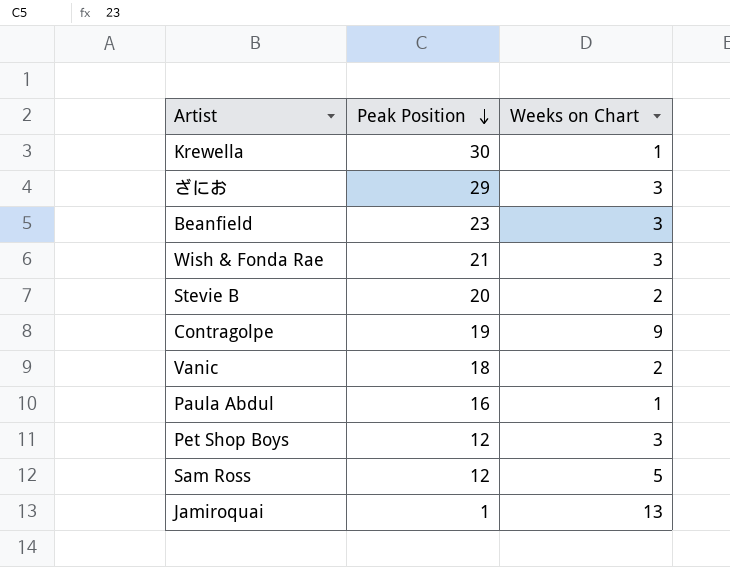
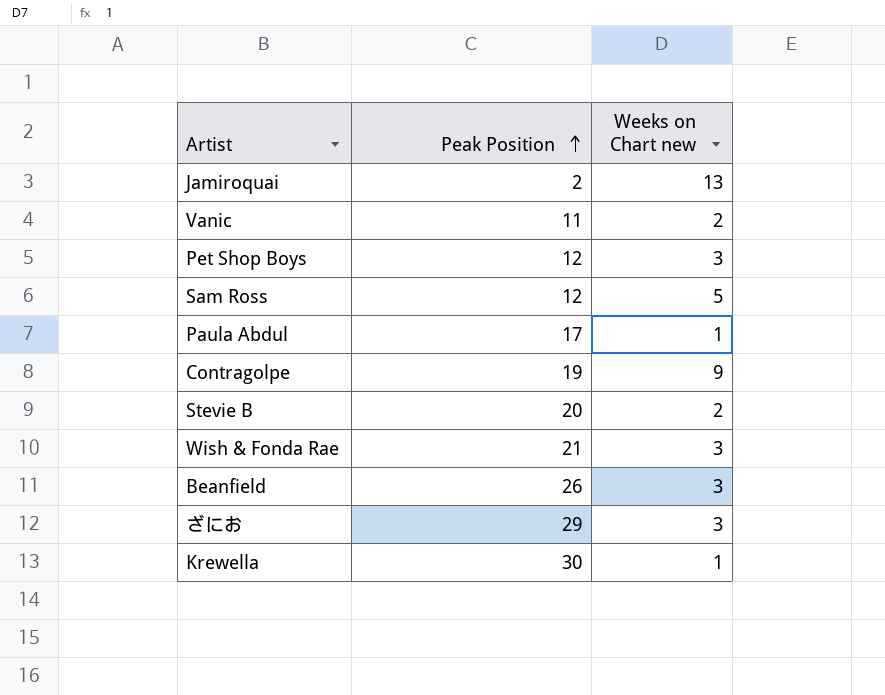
row order: Peak Position descending -> Peak Position ascending
column name: Weeks on Chart -> Weeks on Chart new
Jamiroquai | Peak Position: 1 -> 2
Vanic | Peak Position: 18 -> 11
Paula Abdul | Peak Position: 16 -> 17
Beanfield | Peak Position: 23 -> 26

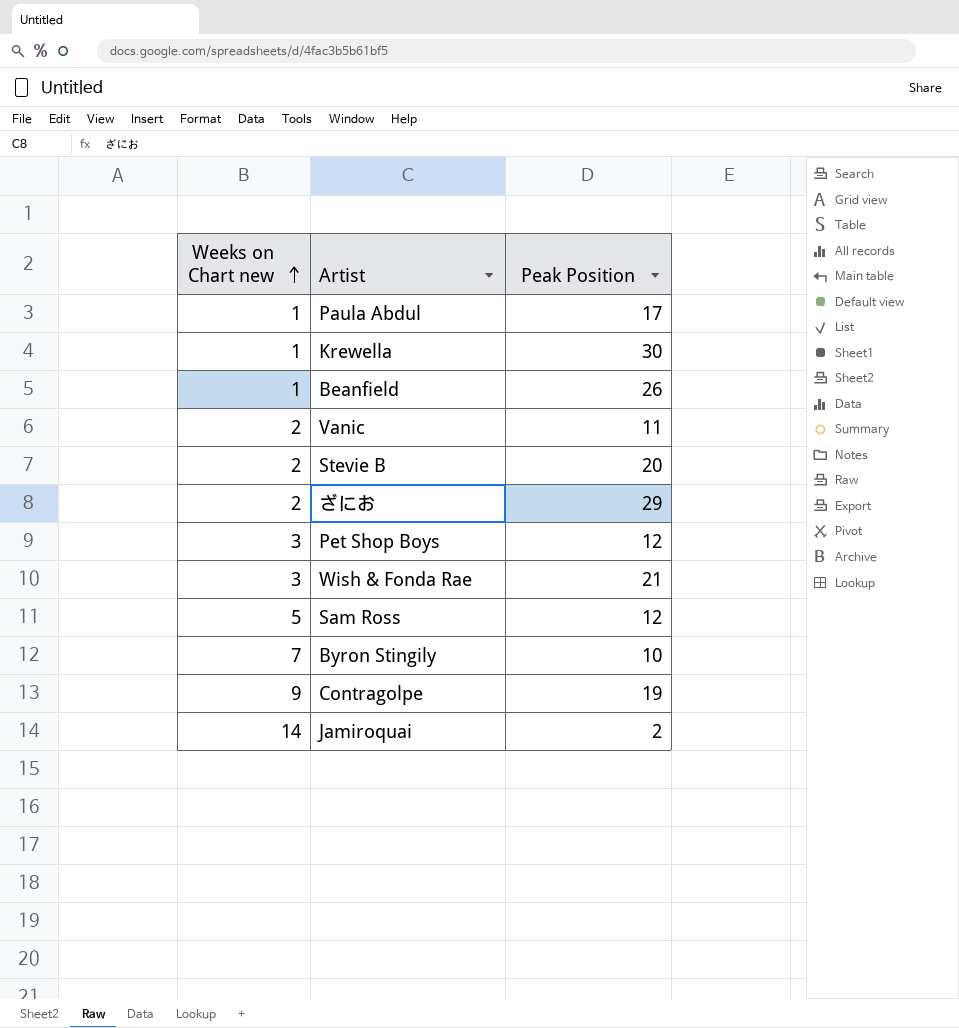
row order: Peak Position ascending -> Weeks on Chart new ascending
column Weeks on Chart new | position: 3 -> 1
Beanfield | Weeks on Chart new: 3 -> 1
ざにお | Weeks on Chart new: 3 -> 2
row Byron Stingily: none -> 7 | 10
Jamiroquai | Weeks on Chart new: 13 -> 14

